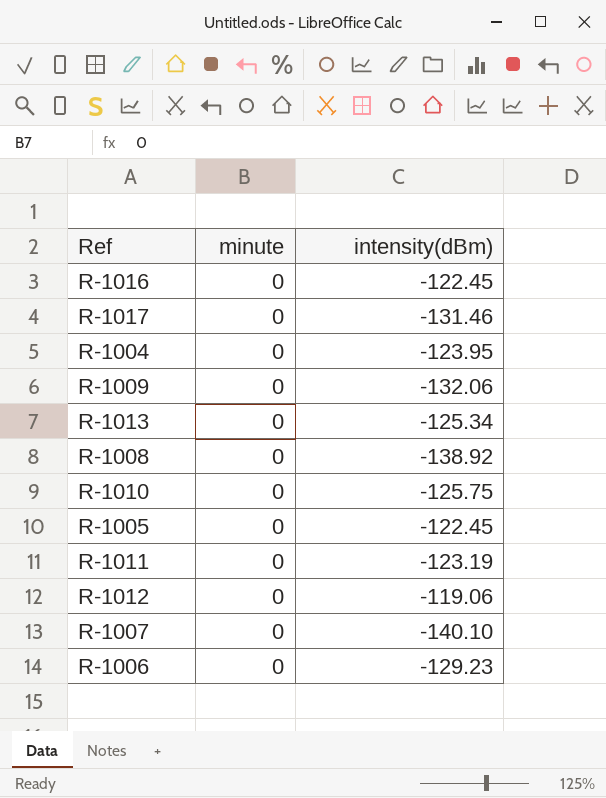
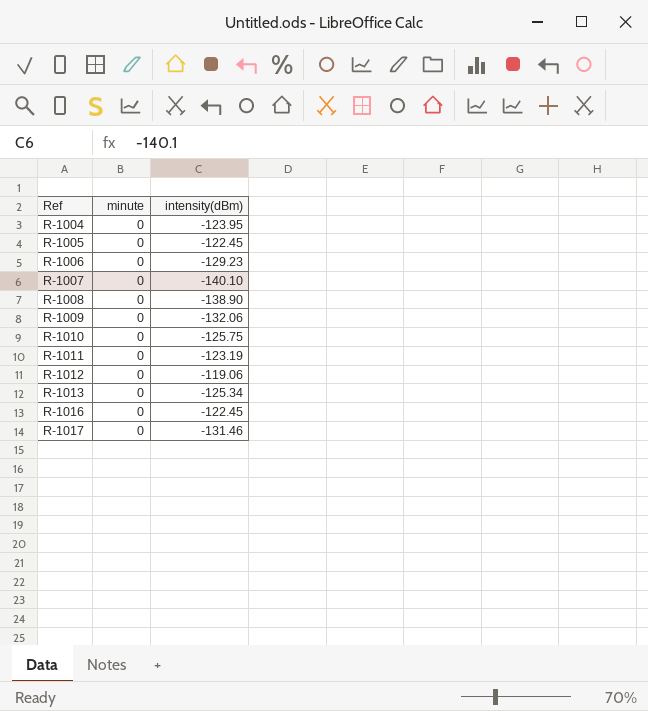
row order: none -> Ref ascending
R-1008 | intensity(dBm): -138.92 -> -138.90

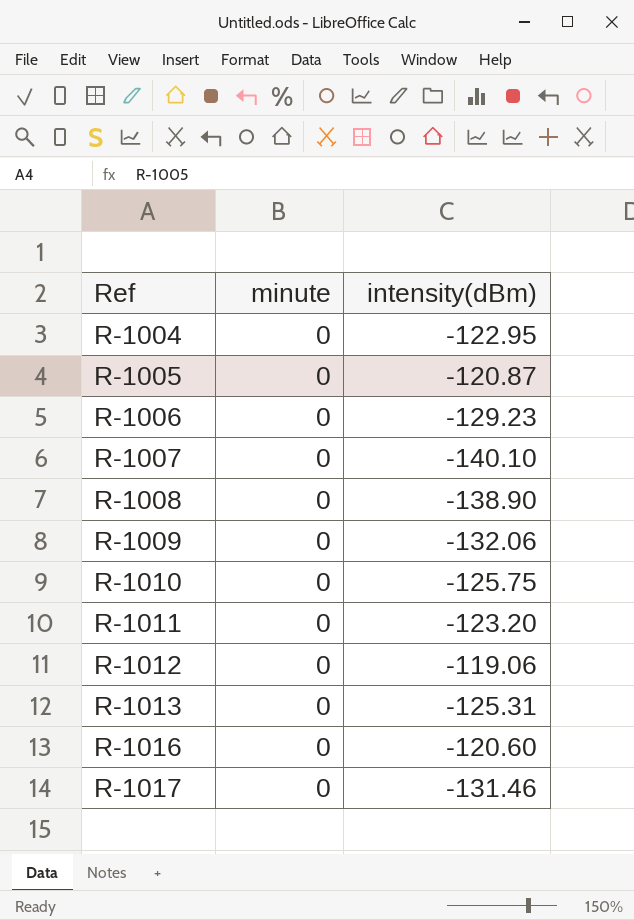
R-1004 | intensity(dBm): -123.95 -> -122.95
R-1005 | intensity(dBm): -122.45 -> -120.87
R-1011 | intensity(dBm): -123.19 -> -123.20
R-1013 | intensity(dBm): -125.34 -> -125.31
R-1016 | intensity(dBm): -122.45 -> -120.60

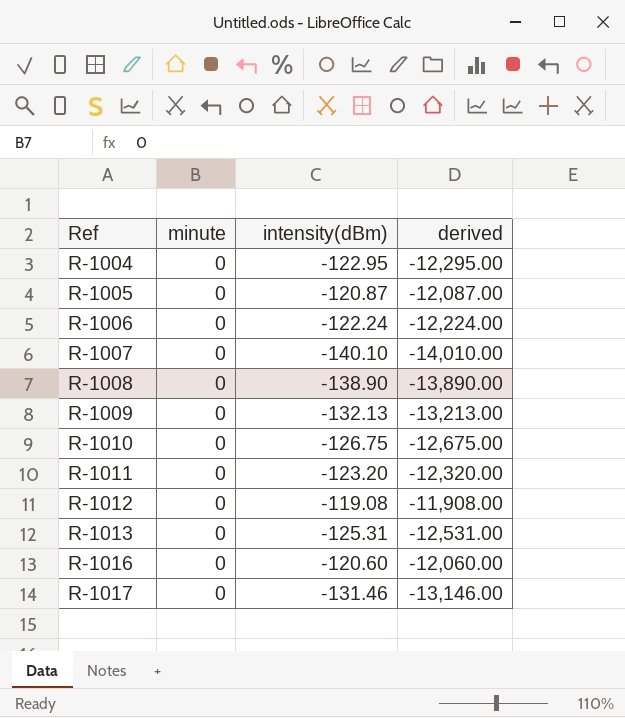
column derived | formula: none -> [intensity(dBm)] * 100
R-1006 | intensity(dBm): -129.23 -> -122.24
R-1009 | intensity(dBm): -132.06 -> -132.13
R-1010 | intensity(dBm): -125.75 -> -126.75
R-1012 | intensity(dBm): -119.06 -> -119.08

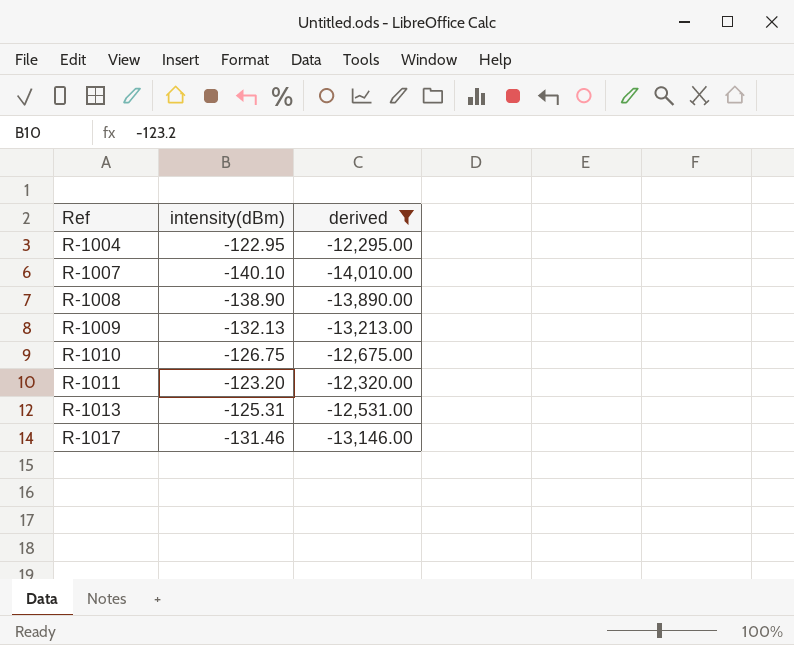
filter: none -> derived <= -12,295.00
column minute | position: 2 -> none

